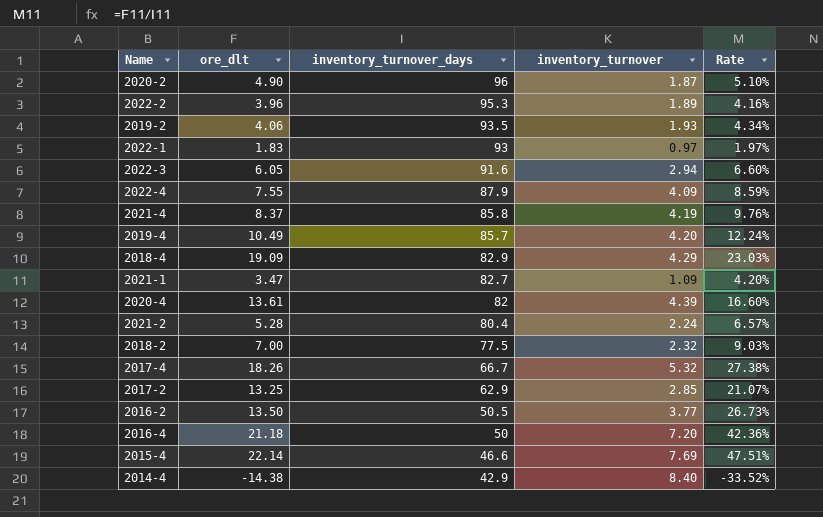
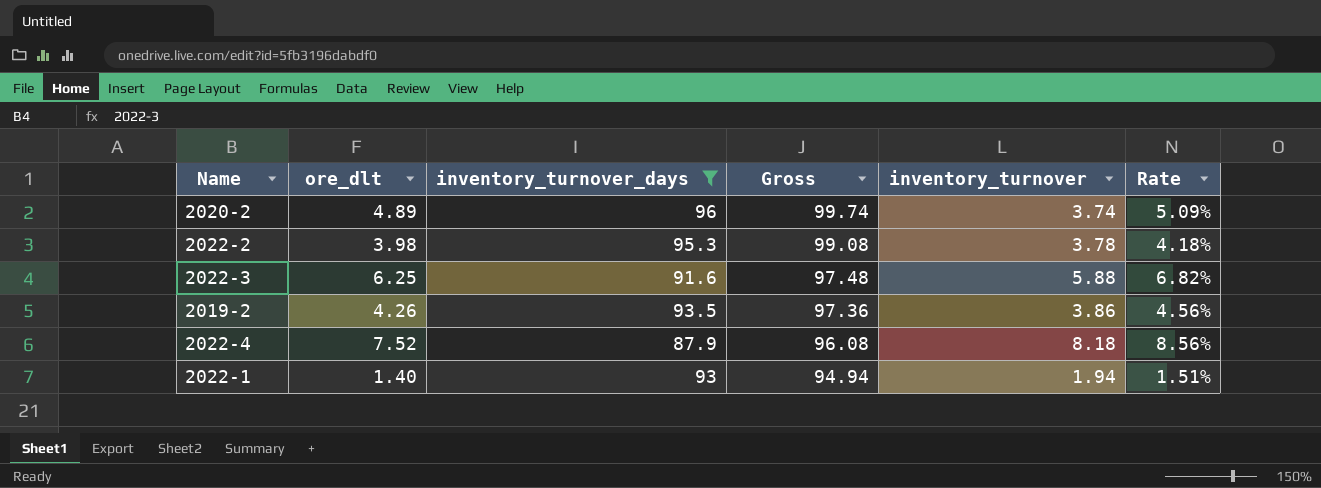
filter: none -> inventory_turnover_days >= 87.9
row order: inventory_turnover_days descending -> Gross descending
column Gross | formula: none -> [inventory_turnover_days] + [inventory_turnover]
2020-2 | ore_dlt: 4.90 -> 4.89
2020-2 | inventory_turnover: 1.87 -> 3.74
2020-2 | Rate: 5.10% -> 5.09%
2022-2 | ore_dlt: 3.96 -> 3.98
2022-2 | inventory_turnover: 1.89 -> 3.78
2022-2 | Rate: 4.16% -> 4.18%
2022-3 | ore_dlt: 6.05 -> 6.25
2022-3 | inventory_turnover: 2.94 -> 5.88
2022-3 | Rate: 6.60% -> 6.82%
2019-2 | ore_dlt: 4.06 -> 4.26
2019-2 | inventory_turnover: 1.93 -> 3.86
2019-2 | Rate: 4.34% -> 4.56%
2022-4 | ore_dlt: 7.55 -> 7.52
2022-4 | inventory_turnover: 4.09 -> 8.18
2022-4 | Rate: 8.59% -> 8.56%
2022-1 | ore_dlt: 1.83 -> 1.40
2022-1 | inventory_turnover: 0.97 -> 1.94
2022-1 | Rate: 1.97% -> 1.51%

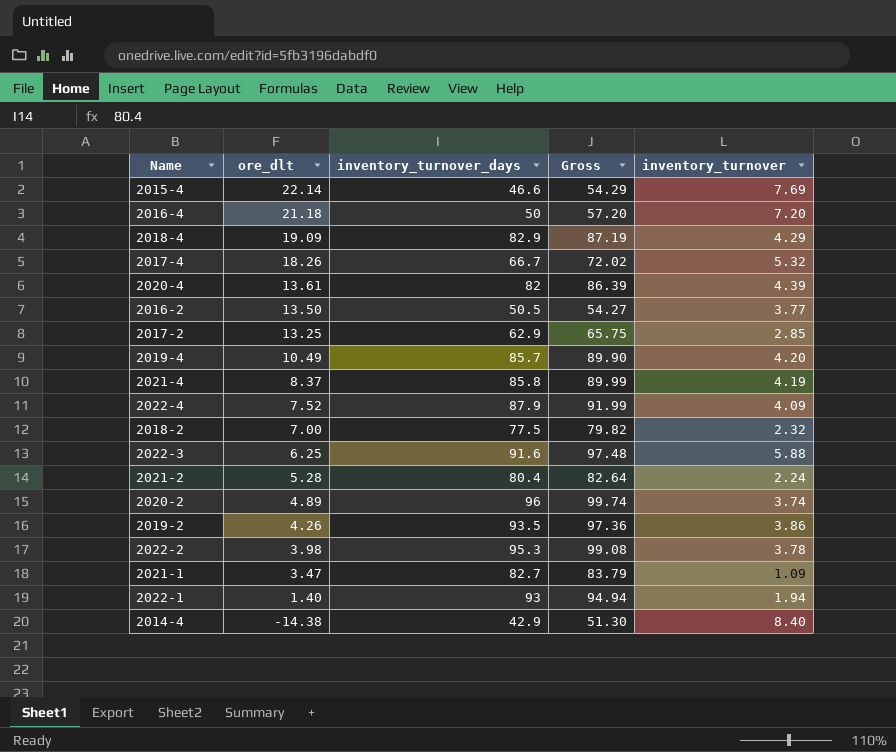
filter: inventory_turnover_days >= 87.9 -> none
row order: Gross descending -> ore_dlt descending
column Rate | formula: [ore_dlt] / [inventory_turnover_days] -> none
2022-4 | Gross: 96.08 -> 91.99
2022-4 | inventory_turnover: 8.18 -> 4.09

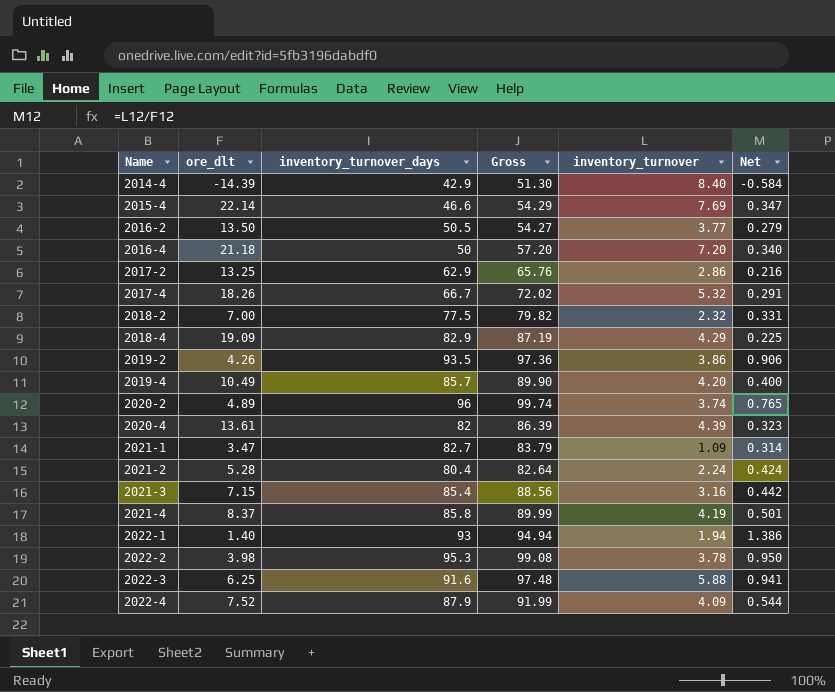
row order: ore_dlt descending -> Name ascending
column Net | formula: none -> [inventory_turnover] / [ore_dlt]
2014-4 | ore_dlt: -14.38 -> -14.39
2017-2 | Gross: 65.75 -> 65.76
2017-2 | inventory_turnover: 2.85 -> 2.86
row 2021-3: none -> 7.15 | 85.4 | 88.56 | 3.16 | 0.442

